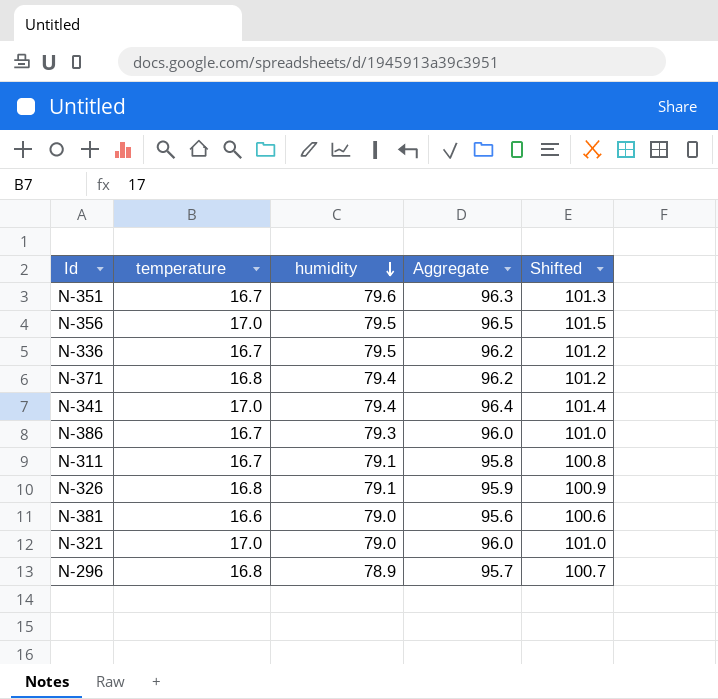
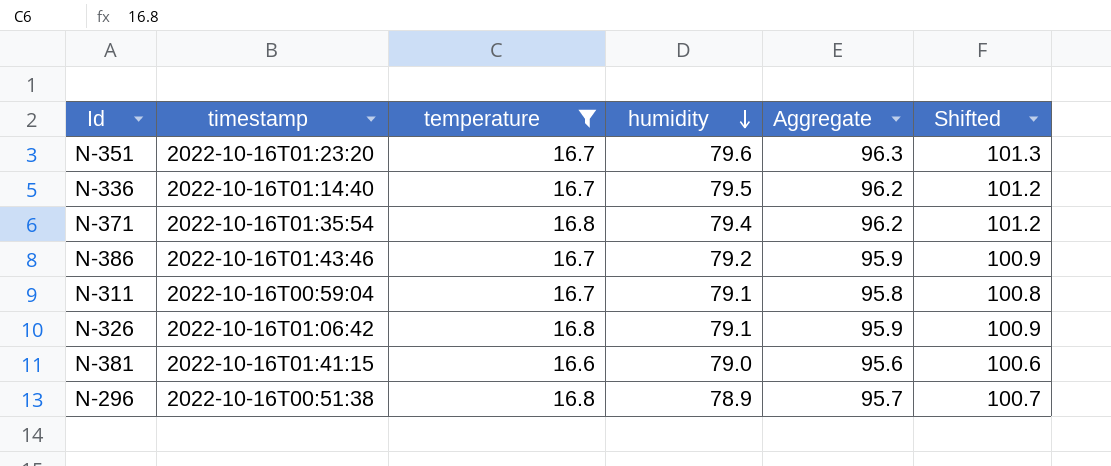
filter: none -> temperature != 17.0
column timestamp | position: none -> 2
N-386 | humidity: 79.3 -> 79.2
N-386 | Aggregate: 96.0 -> 95.9
N-386 | Shifted: 101.0 -> 100.9

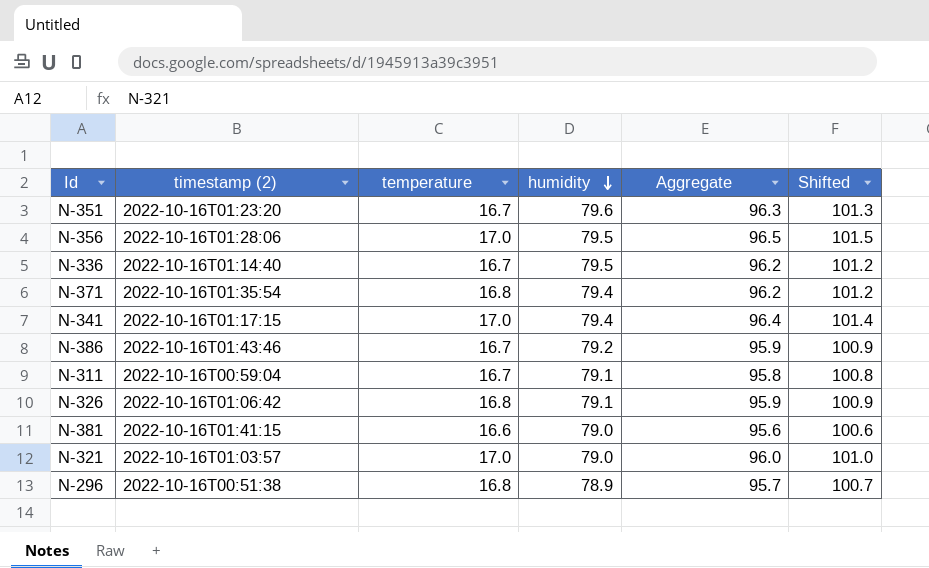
filter: temperature != 17.0 -> none
column name: timestamp -> timestamp (2)

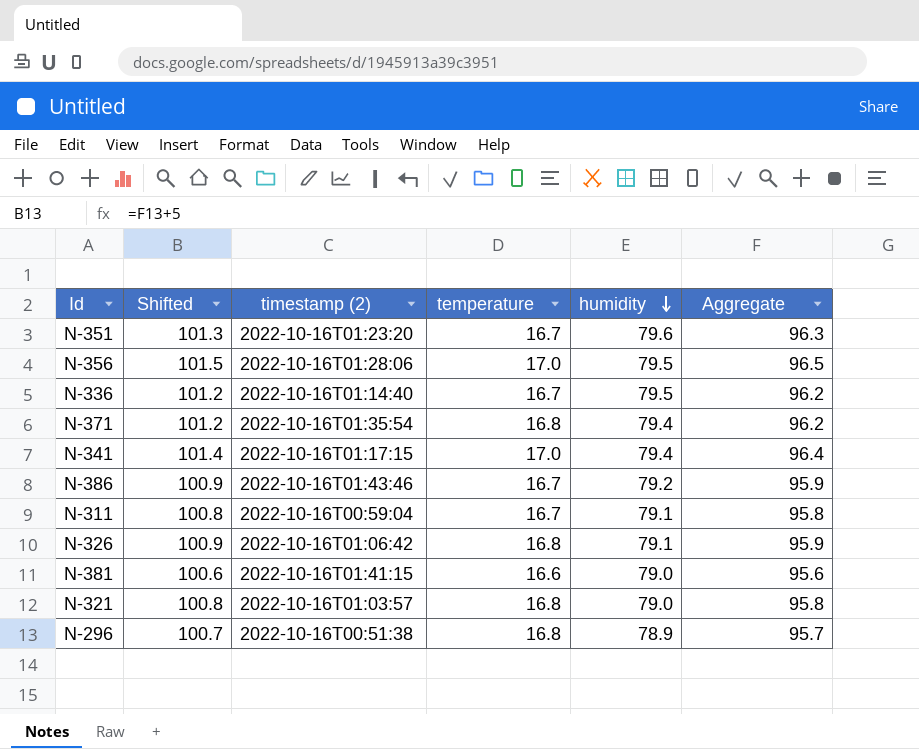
column Shifted | position: 6 -> 2
N-321 | Shifted: 101.0 -> 100.8
N-321 | temperature: 17.0 -> 16.8
N-321 | Aggregate: 96.0 -> 95.8

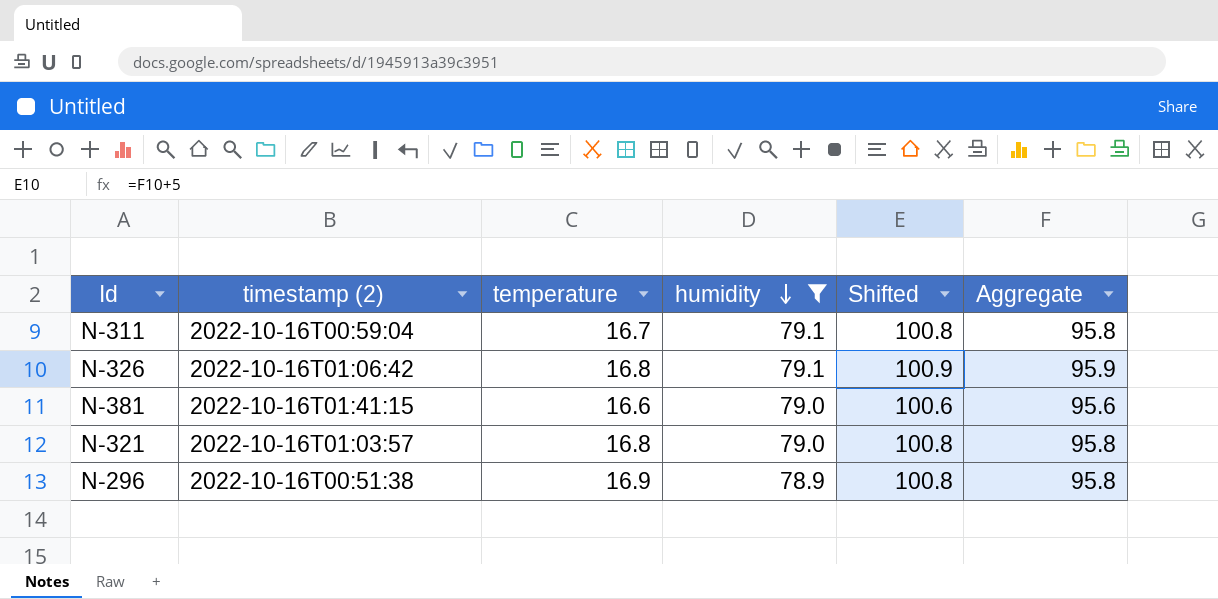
filter: none -> humidity <= 79.1
column Shifted | position: 2 -> 5
N-296 | temperature: 16.8 -> 16.9
N-296 | Shifted: 100.7 -> 100.8
N-296 | Aggregate: 95.7 -> 95.8

